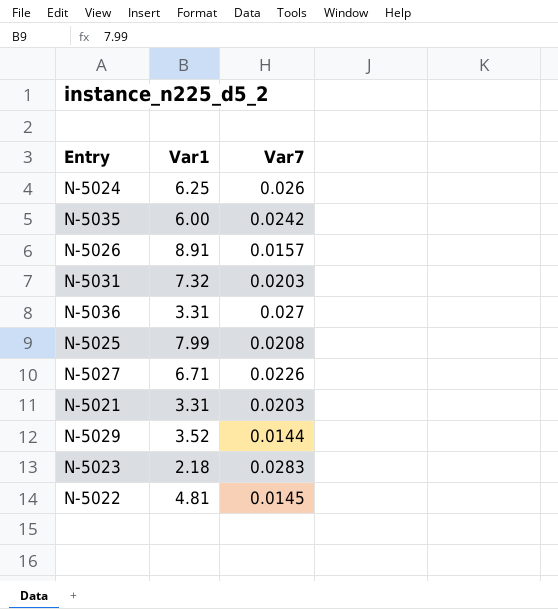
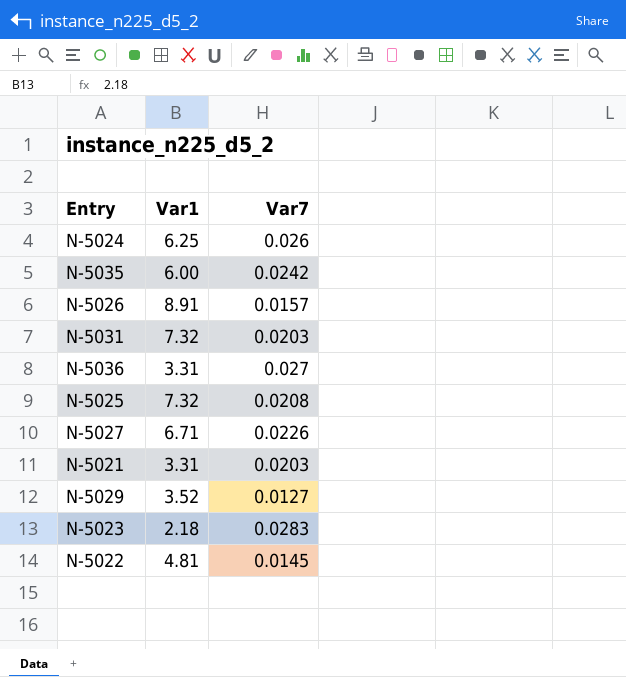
N-5025 | Var1: 7.99 -> 7.32
N-5029 | Var7: 0.0144 -> 0.0127

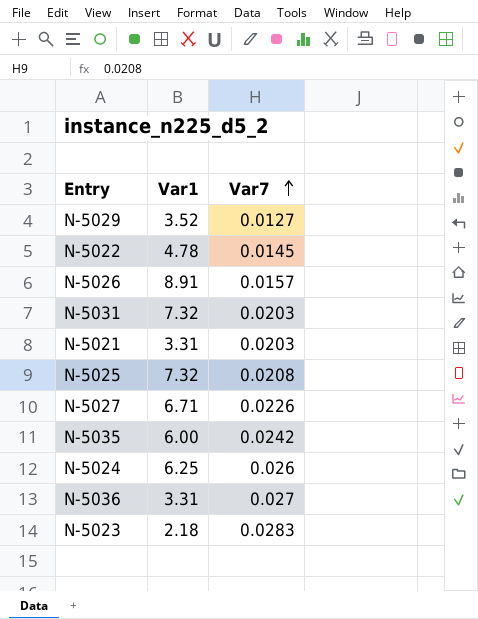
row order: none -> Var7 ascending
N-5022 | Var1: 4.81 -> 4.78

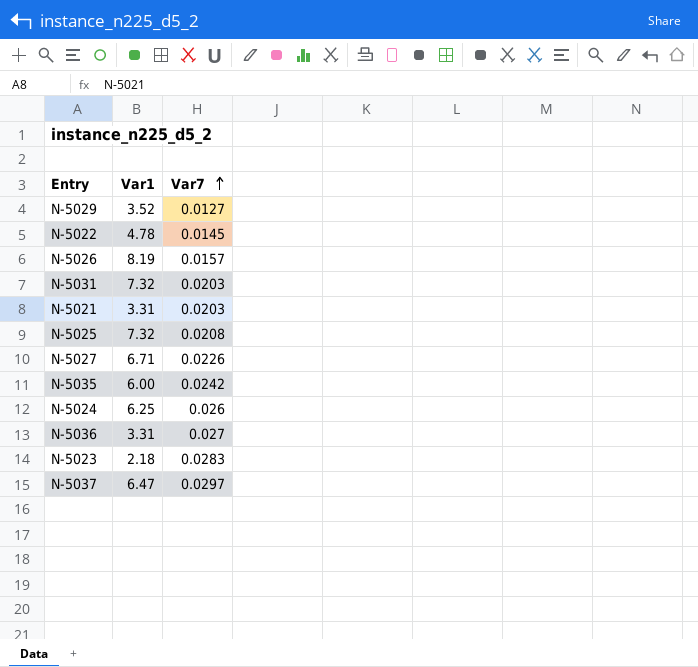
N-5026 | Var1: 8.91 -> 8.19
row N-5037: none -> 6.47 | 0.0297

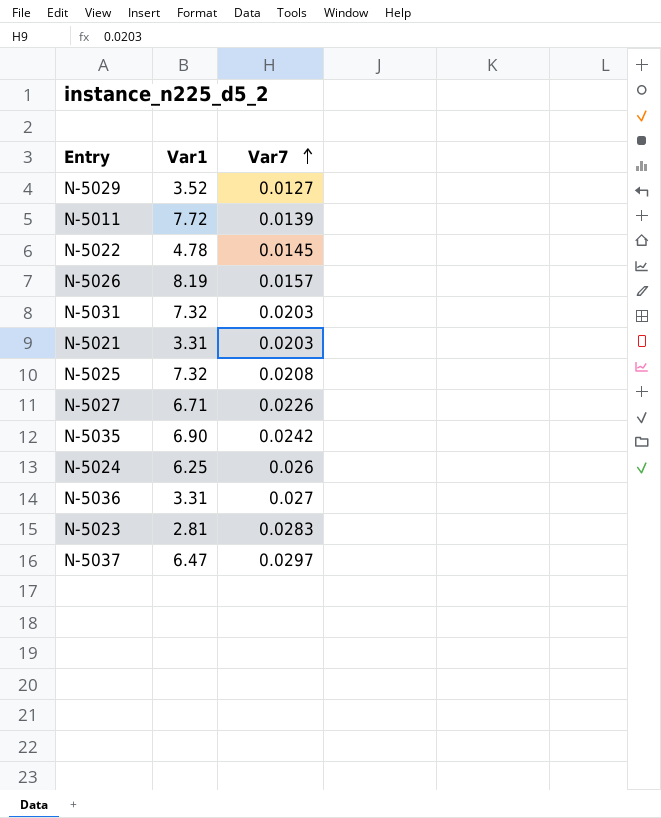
row N-5011: none -> 7.72 | 0.0139
N-5035 | Var1: 6.00 -> 6.90
N-5023 | Var1: 2.18 -> 2.81

